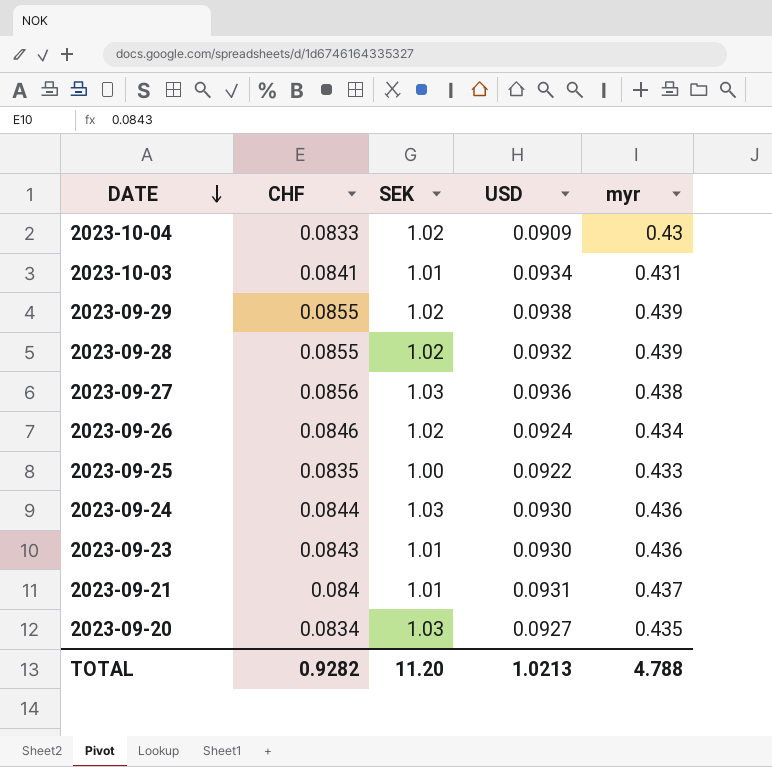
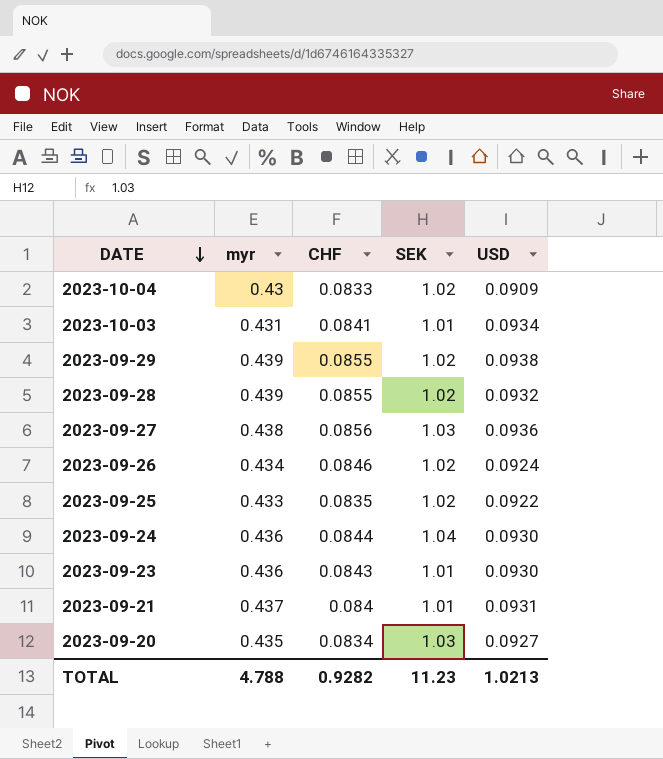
column myr | position: 5 -> 2
2023-09-25 | SEK: 1.00 -> 1.02
2023-09-24 | SEK: 1.03 -> 1.04
TOTAL | SEK: 11.20 -> 11.23

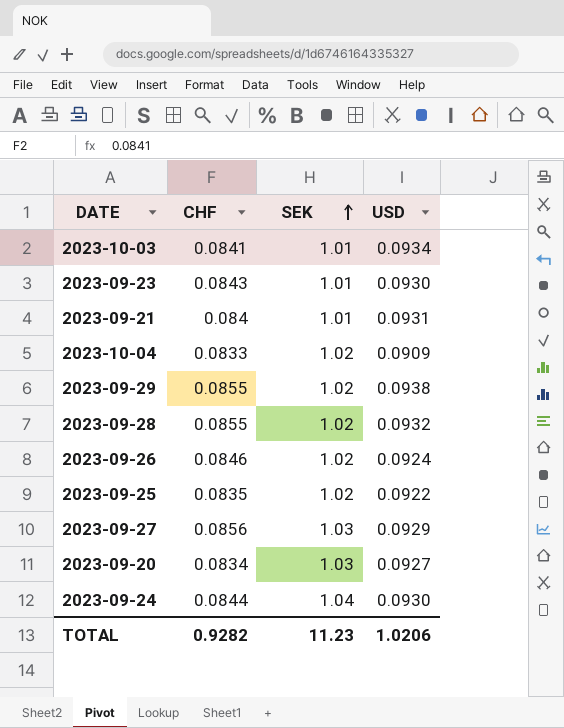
row order: DATE descending -> SEK ascending
column myr | position: 2 -> none
2023-09-27 | USD: 0.0936 -> 0.0929
TOTAL | USD: 1.0213 -> 1.0206

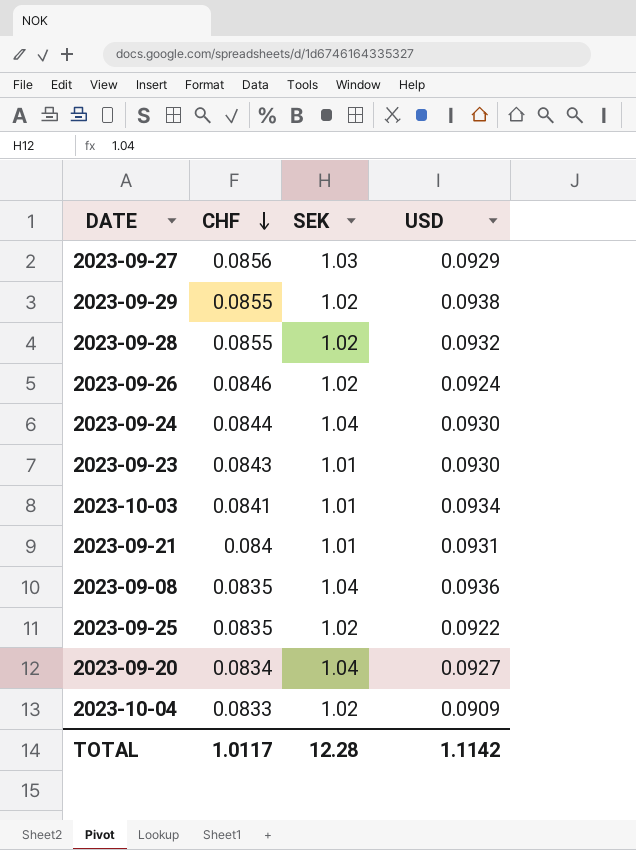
row order: SEK ascending -> CHF descending
row 2023-09-08: none -> 0.0835 | 1.04 | 0.0936
2023-09-20 | SEK: 1.03 -> 1.04
TOTAL | CHF: 0.9282 -> 1.0117
TOTAL | SEK: 11.23 -> 12.28
TOTAL | USD: 1.0206 -> 1.1142

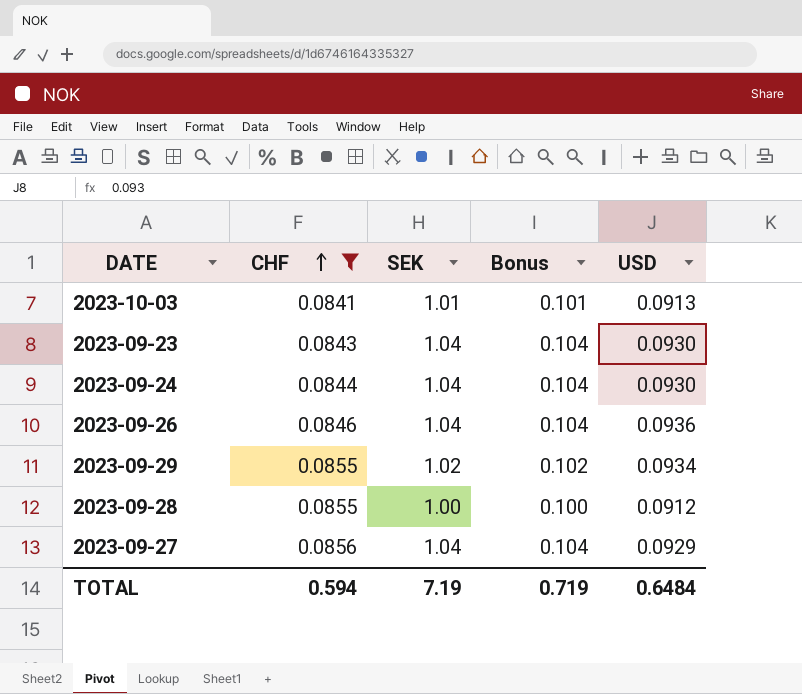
filter: none -> CHF >= 0.0841
row order: CHF descending -> CHF ascending
column Bonus | formula: none -> [SEK] * 0.1
2023-10-03 | USD: 0.0934 -> 0.0913
2023-09-23 | SEK: 1.01 -> 1.04
2023-09-26 | SEK: 1.02 -> 1.04
2023-09-26 | USD: 0.0924 -> 0.0936
2023-09-29 | USD: 0.0938 -> 0.0934
2023-09-28 | SEK: 1.02 -> 1.00
2023-09-28 | USD: 0.0932 -> 0.0912
2023-09-27 | SEK: 1.03 -> 1.04
TOTAL | CHF: 1.0117 -> 0.594
TOTAL | SEK: 12.28 -> 7.19
TOTAL | USD: 1.1142 -> 0.6484

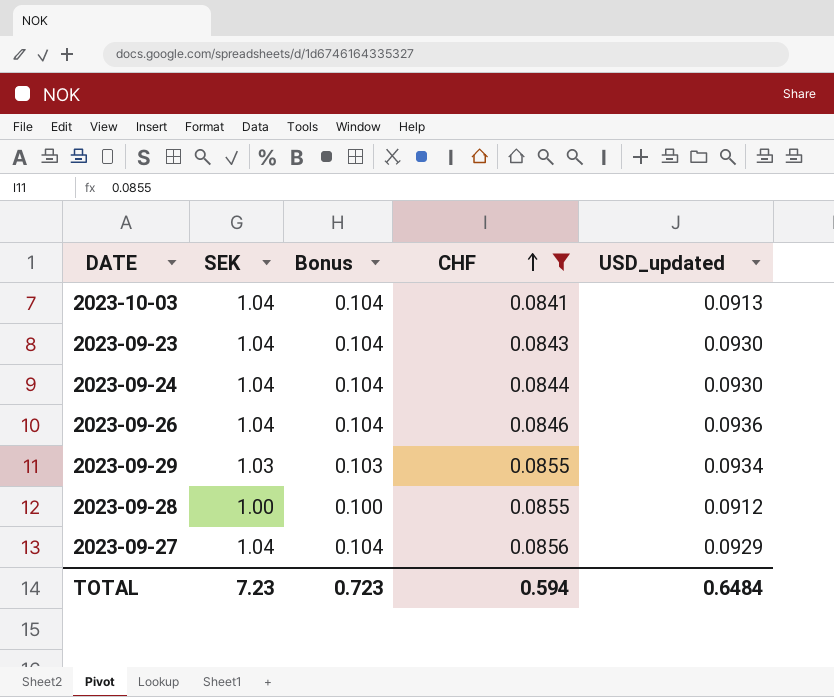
column CHF | position: 2 -> 4
column name: USD -> USD_updated
2023-10-03 | SEK: 1.01 -> 1.04
2023-10-03 | Bonus: 0.101 -> 0.104
2023-09-29 | SEK: 1.02 -> 1.03
2023-09-29 | Bonus: 0.102 -> 0.103
TOTAL | SEK: 7.19 -> 7.23
TOTAL | Bonus: 0.719 -> 0.723

